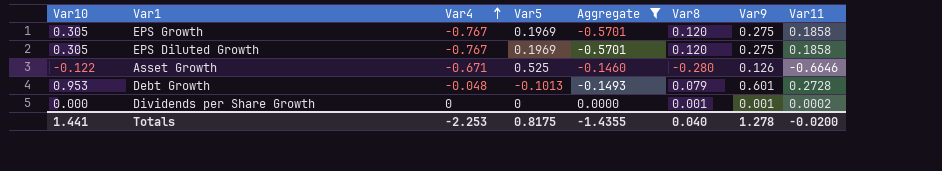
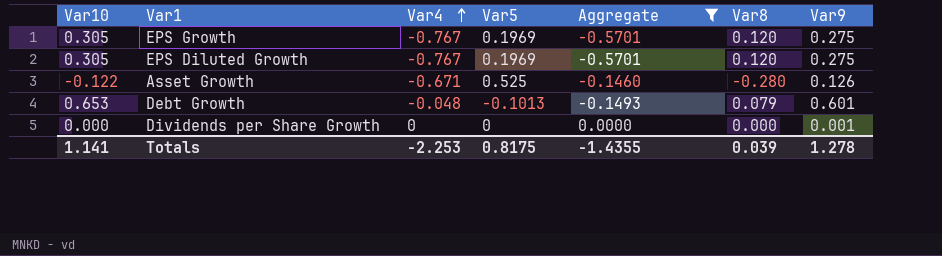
column Var11 | position: 8 -> none
Debt Growth | Var10: 0.953 -> 0.653
Dividends per Share Growth | Var8: 0.001 -> 0.000
Totals | Var10: 1.441 -> 1.141
Totals | Var8: 0.040 -> 0.039

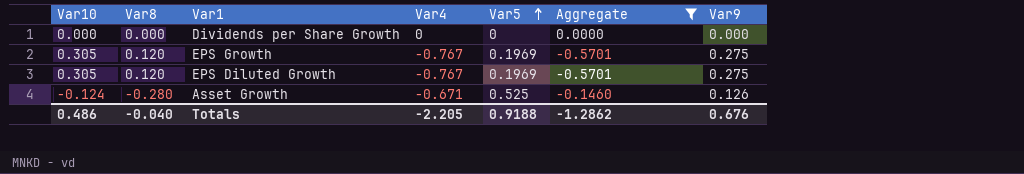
row order: Var4 ascending -> Var5 ascending
column Var8 | position: 6 -> 2
row Debt Growth: 0.653 | -0.048 | -0.1013 | -0.1493 | 0.079 | 0.601 -> none
Dividends per Share Growth | Var9: 0.001 -> 0.000
Asset Growth | Var10: -0.122 -> -0.124
Totals | Var10: 1.141 -> 0.486
Totals | Var8: 0.039 -> -0.040
Totals | Var4: -2.253 -> -2.205
Totals | Var5: 0.8175 -> 0.9188
Totals | Aggregate: -1.4355 -> -1.2862
Totals | Var9: 1.278 -> 0.676

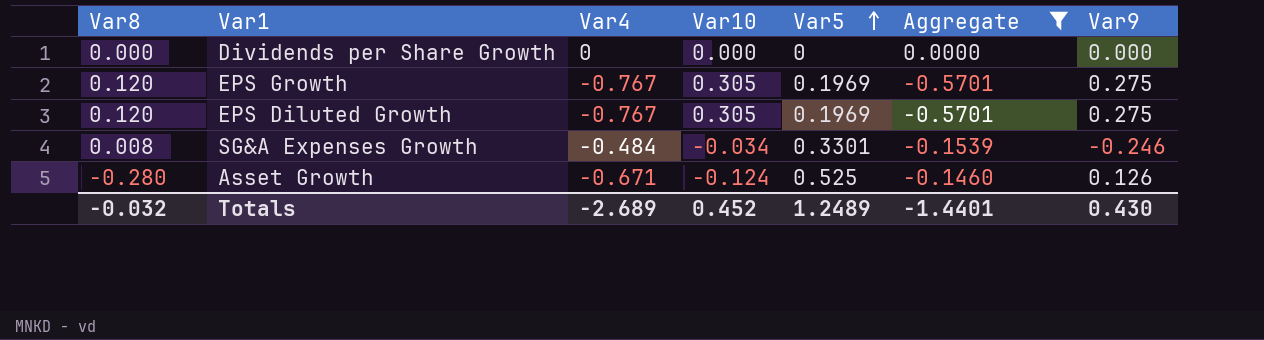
column Var10 | position: 1 -> 4
row SG&A Expenses Growth: none -> 0.008 | -0.484 | -0.034 | 0.3301 | -0.1539 | -0.246
Totals | Var8: -0.040 -> -0.032
Totals | Var4: -2.205 -> -2.689
Totals | Var10: 0.486 -> 0.452
Totals | Var5: 0.9188 -> 1.2489
Totals | Aggregate: -1.2862 -> -1.4401
Totals | Var9: 0.676 -> 0.430

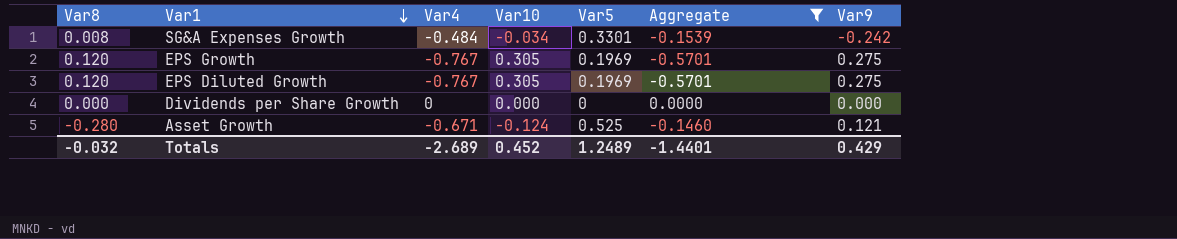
row order: Var5 ascending -> Var1 descending
SG&A Expenses Growth | Var9: -0.246 -> -0.242
Asset Growth | Var9: 0.126 -> 0.121
Totals | Var9: 0.430 -> 0.429

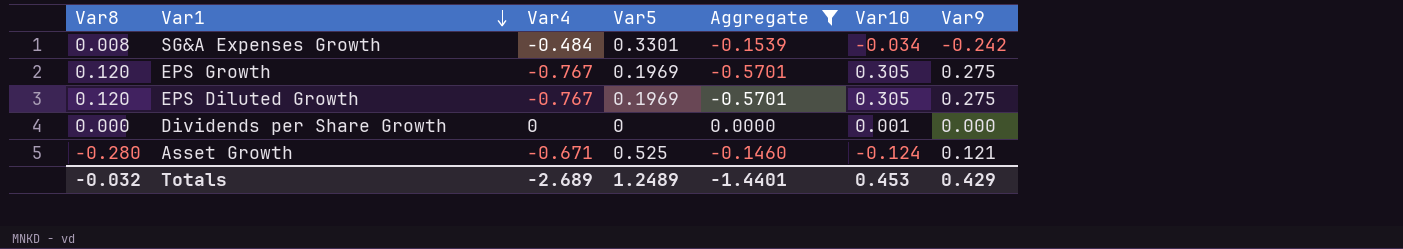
column Var10 | position: 4 -> 6
Dividends per Share Growth | Var10: 0.000 -> 0.001
Totals | Var10: 0.452 -> 0.453

